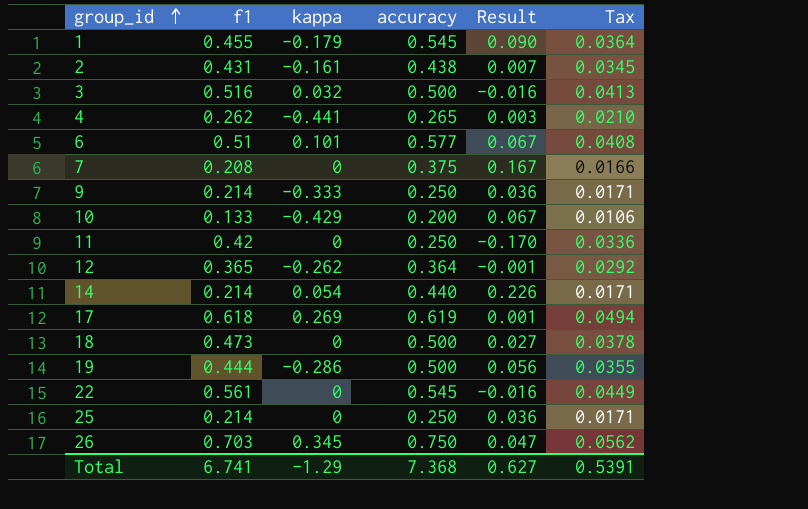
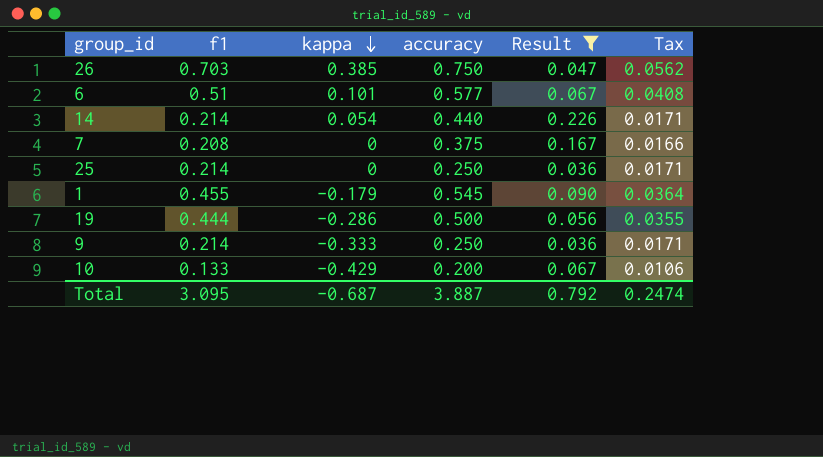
filter: none -> Result >= 0.036
row order: group_id ascending -> kappa descending
26 | kappa: 0.345 -> 0.385
Total | f1: 6.741 -> 3.095
Total | kappa: -1.29 -> -0.687
Total | accuracy: 7.368 -> 3.887
Total | Result: 0.627 -> 0.792
Total | Tax: 0.5391 -> 0.2474

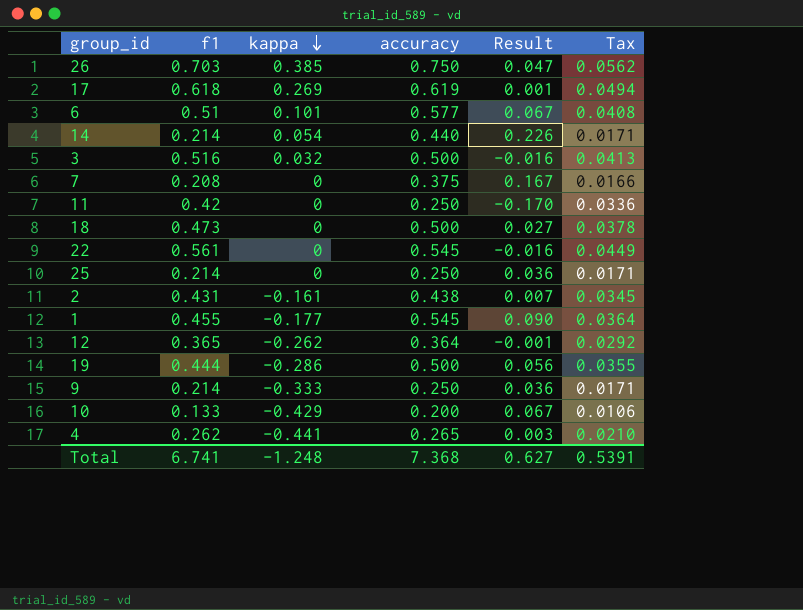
filter: Result >= 0.036 -> none
1 | kappa: -0.179 -> -0.177
Total | f1: 3.095 -> 6.741
Total | kappa: -0.687 -> -1.248
Total | accuracy: 3.887 -> 7.368
Total | Result: 0.792 -> 0.627
Total | Tax: 0.2474 -> 0.5391

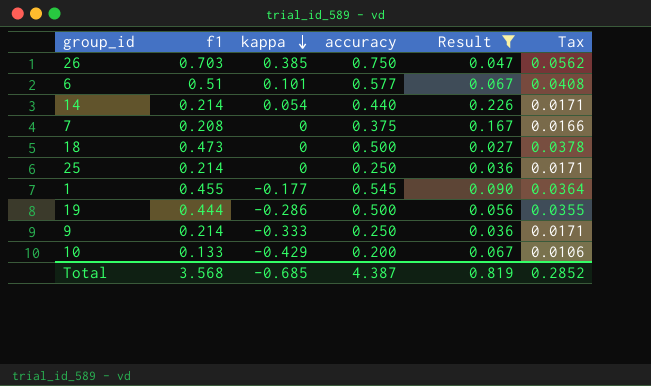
filter: none -> Result >= 0.027
Total | f1: 6.741 -> 3.568
Total | kappa: -1.248 -> -0.685
Total | accuracy: 7.368 -> 4.387
Total | Result: 0.627 -> 0.819
Total | Tax: 0.5391 -> 0.2852

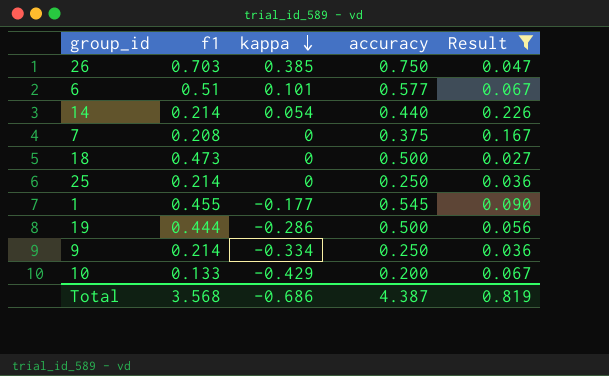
column Tax | formula: [f1] * 0.08 -> none
9 | kappa: -0.333 -> -0.334
Total | kappa: -0.685 -> -0.686

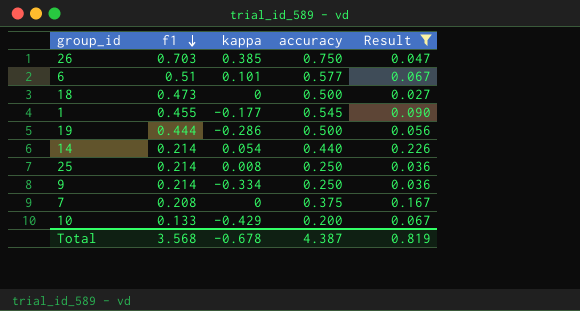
row order: kappa descending -> f1 descending
25 | kappa: 0 -> 0.008
Total | kappa: -0.686 -> -0.678

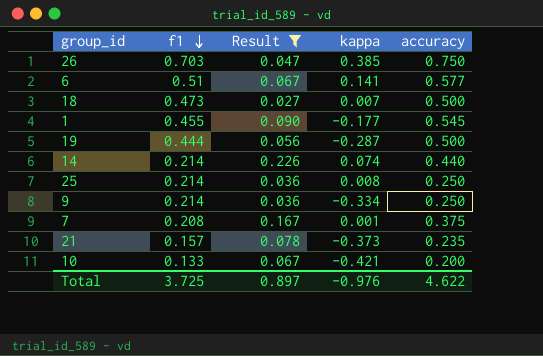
column Result | position: 5 -> 3
6 | kappa: 0.101 -> 0.141
18 | kappa: 0 -> 0.007
19 | kappa: -0.286 -> -0.287
14 | kappa: 0.054 -> 0.074
7 | kappa: 0 -> 0.001
row 21: none -> 0.157 | 0.078 | -0.373 | 0.235
10 | kappa: -0.429 -> -0.421
Total | f1: 3.568 -> 3.725
Total | Result: 0.819 -> 0.897
Total | kappa: -0.678 -> -0.976
Total | accuracy: 4.387 -> 4.622

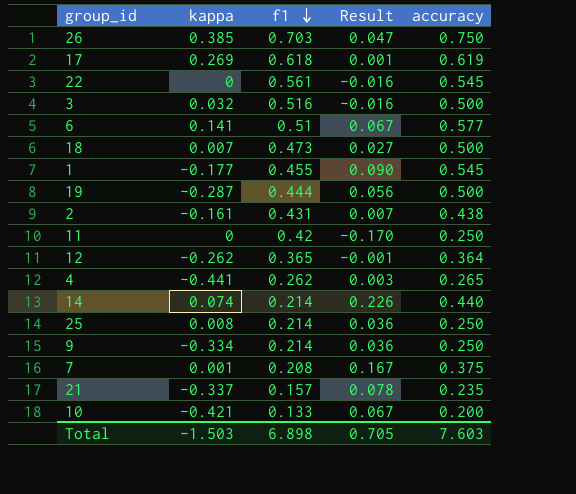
filter: Result >= 0.027 -> none
column kappa | position: 4 -> 2
21 | kappa: -0.373 -> -0.337
Total | kappa: -0.976 -> -1.503
Total | f1: 3.725 -> 6.898
Total | Result: 0.897 -> 0.705
Total | accuracy: 4.622 -> 7.603

